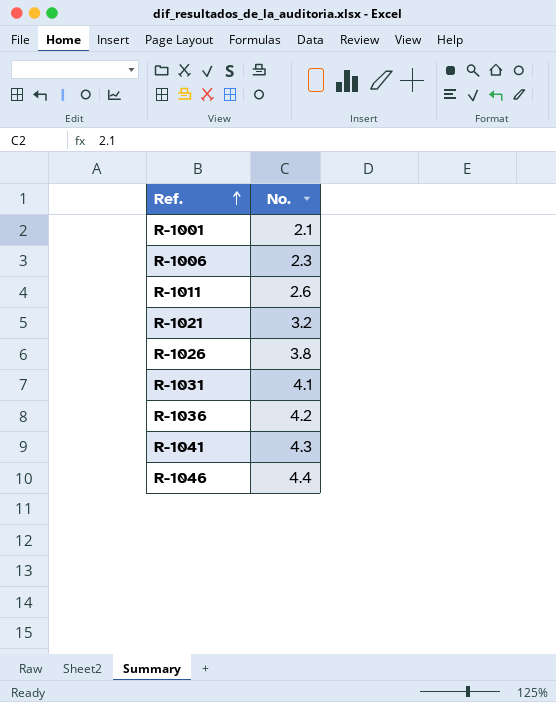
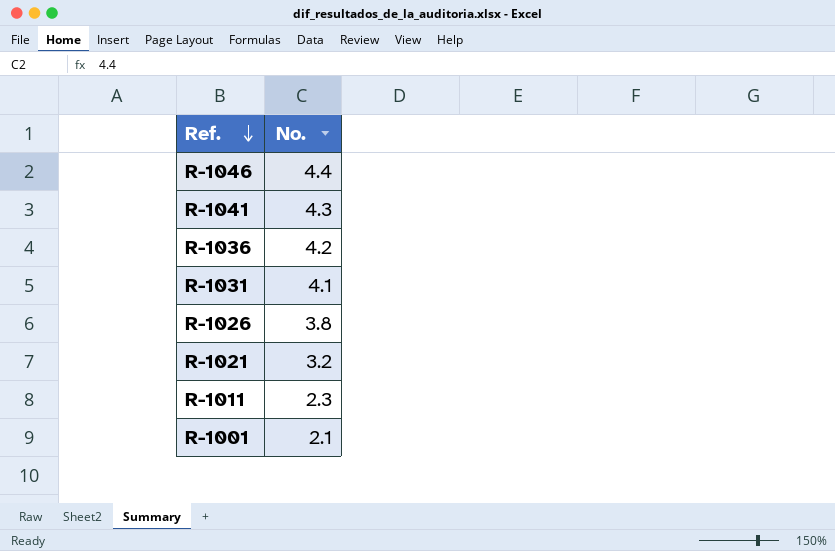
row order: Ref. ascending -> Ref. descending
row R-1006: 2.3 -> none
R-1011 | No.: 2.6 -> 2.3

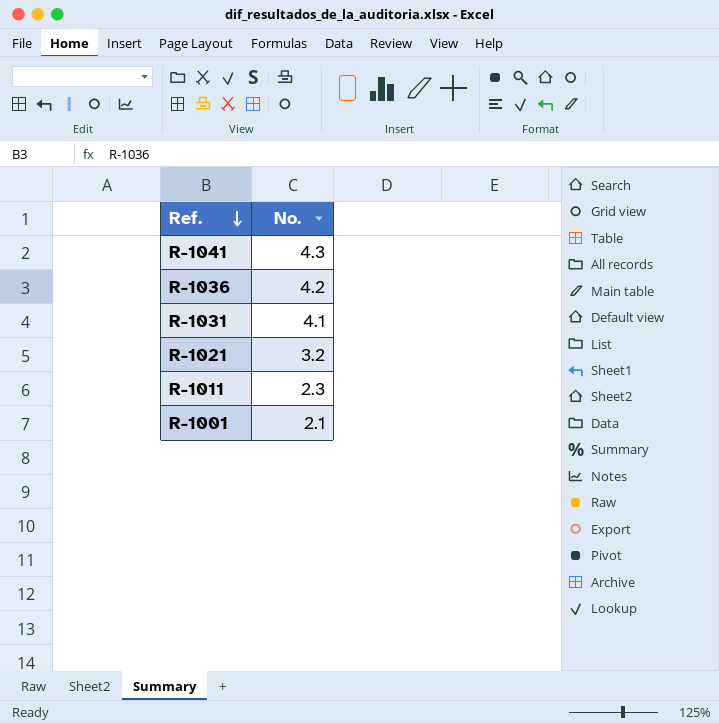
row R-1046: 4.4 -> none
row R-1026: 3.8 -> none

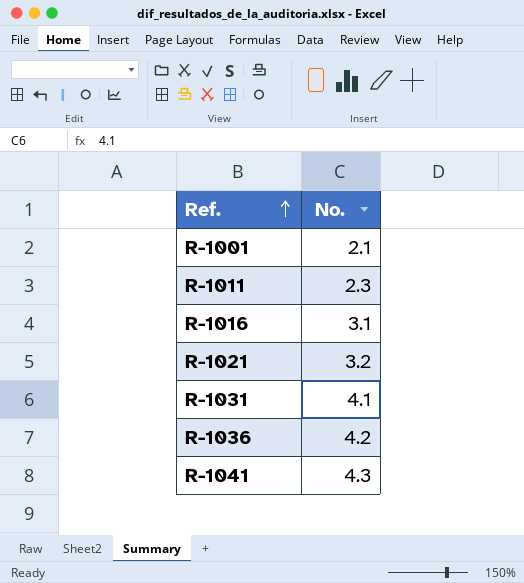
row order: Ref. descending -> Ref. ascending
row R-1016: none -> 3.1

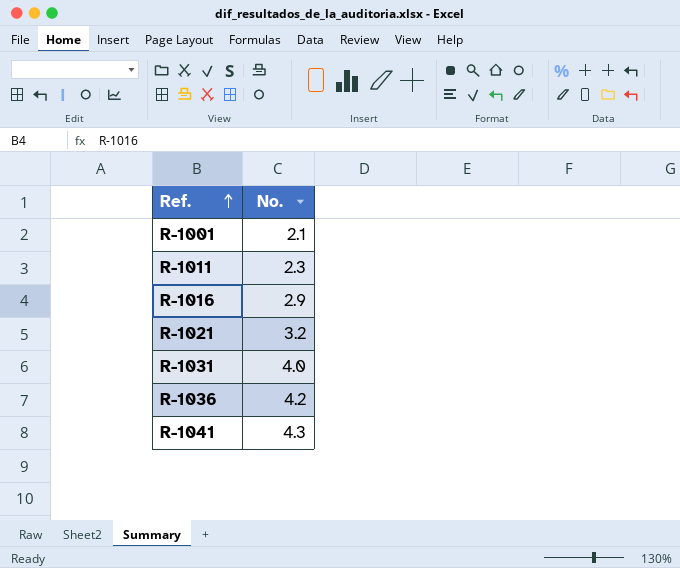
R-1016 | No.: 3.1 -> 2.9
R-1031 | No.: 4.1 -> 4.0

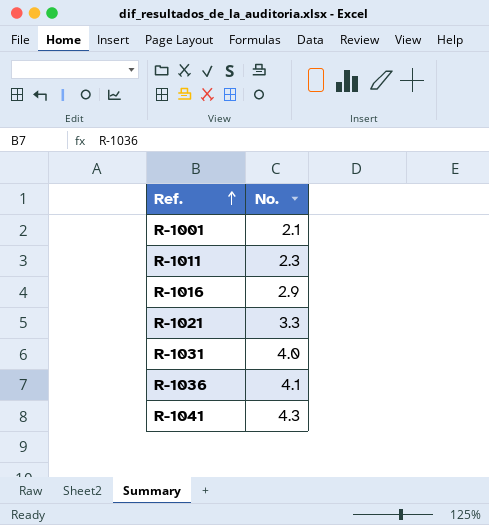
R-1021 | No.: 3.2 -> 3.3
R-1036 | No.: 4.2 -> 4.1

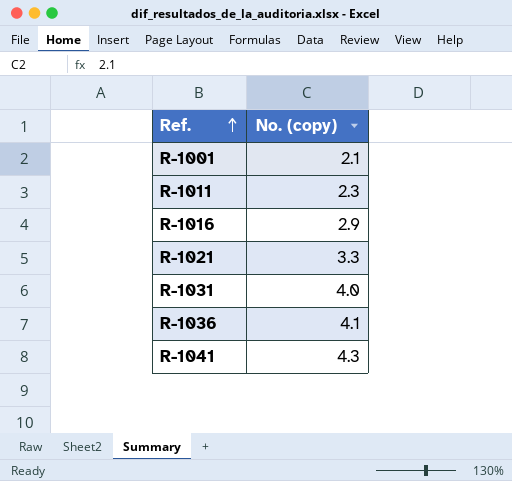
column name: No. -> No. (copy)

